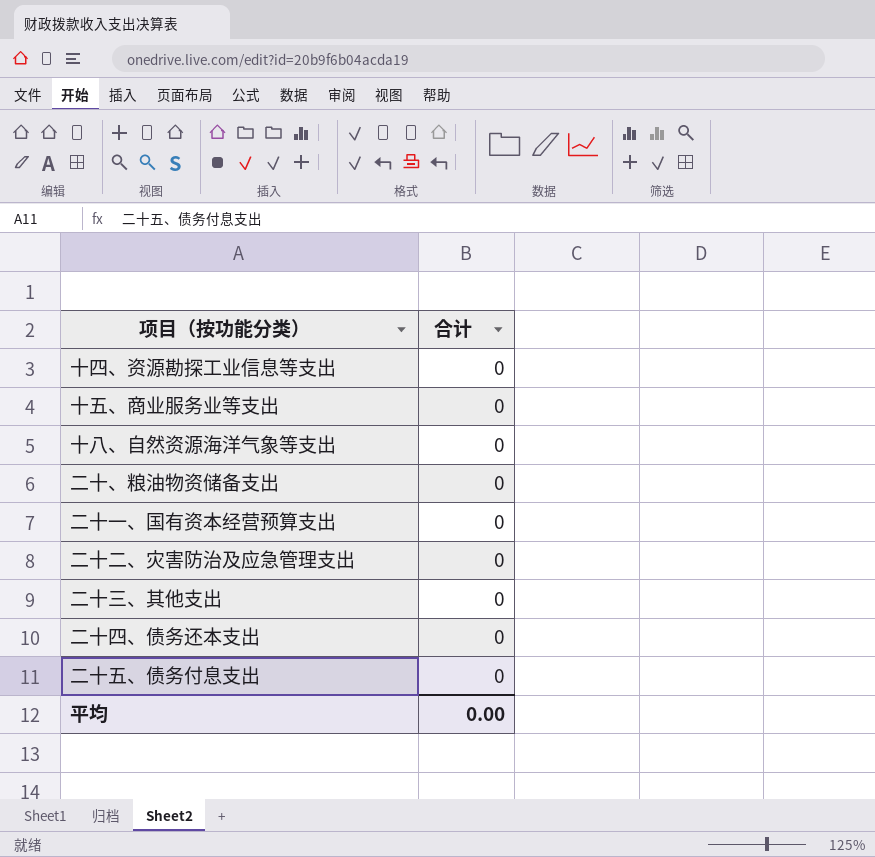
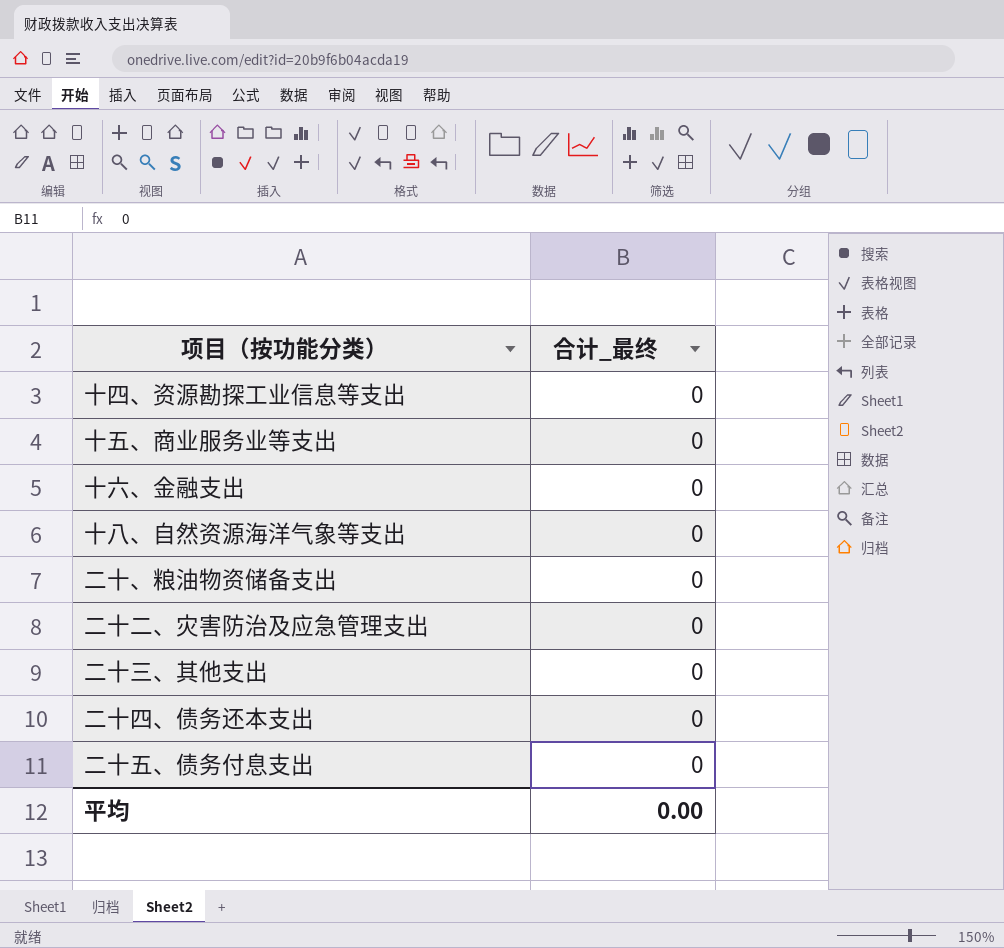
column name: 合计 -> 合计_最终
row 二十一、国有资本经营预算支出: 0 -> none
row 十六、金融支出: none -> 0

